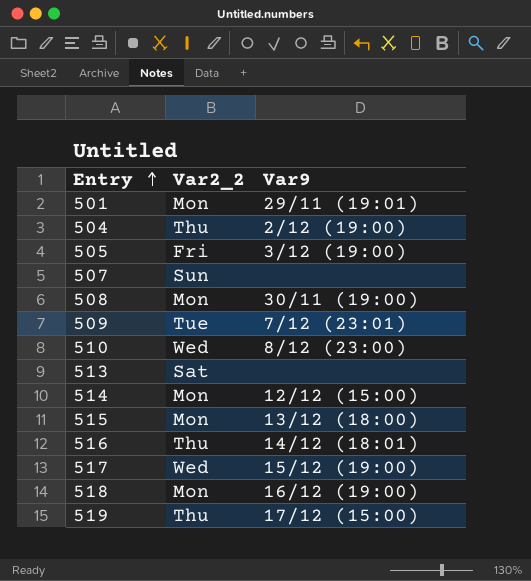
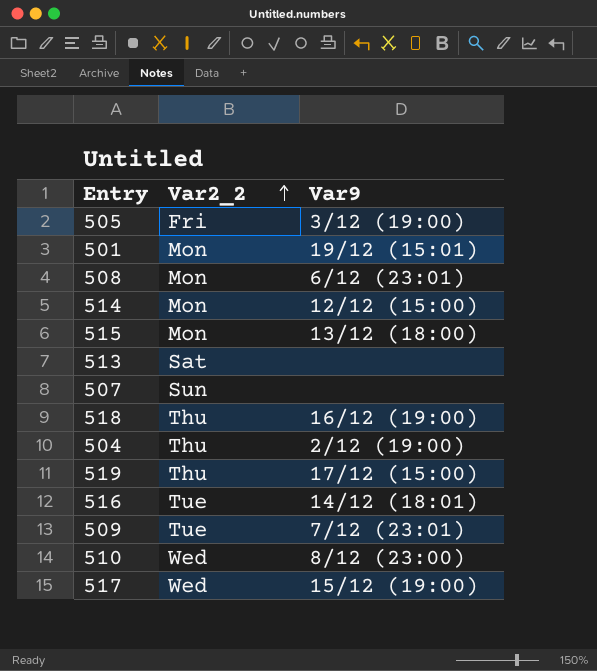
row order: Entry ascending -> Var2_2 ascending
501 | Var9: 29/11 (19:01) -> 19/12 (15:01)
508 | Var9: 30/11 (19:00) -> 6/12 (23:01)
518 | Var2_2: Mon -> Thu
516 | Var2_2: Thu -> Tue

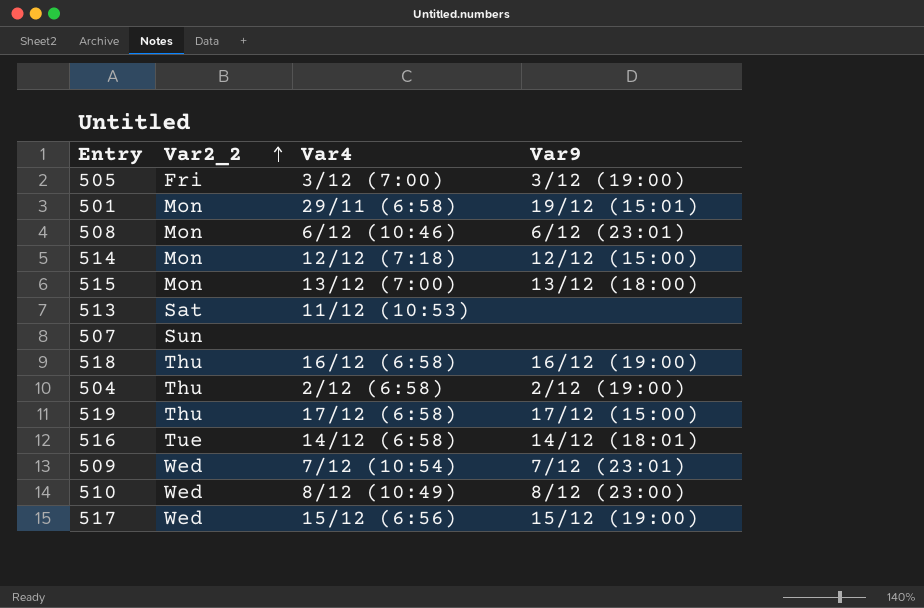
column Var4 | position: none -> 3
509 | Var2_2: Tue -> Wed

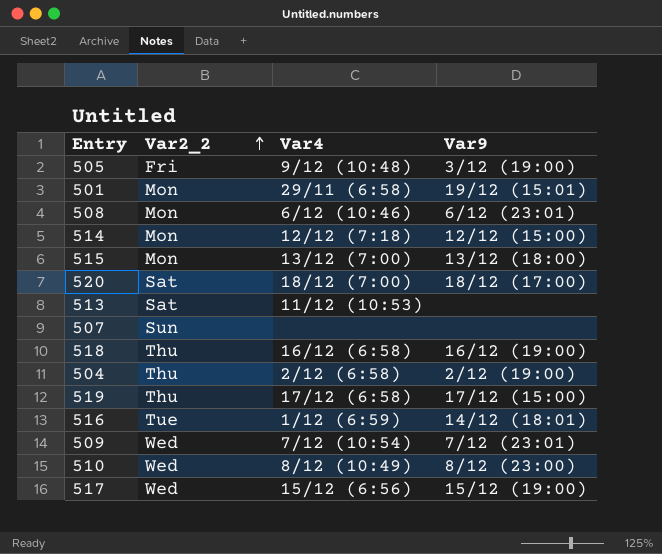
505 | Var4: 3/12 (7:00) -> 9/12 (10:48)
row 520: none -> Sat | 18/12 (7:00) | 18/12 (17:00)
516 | Var4: 14/12 (6:58) -> 1/12 (6:59)

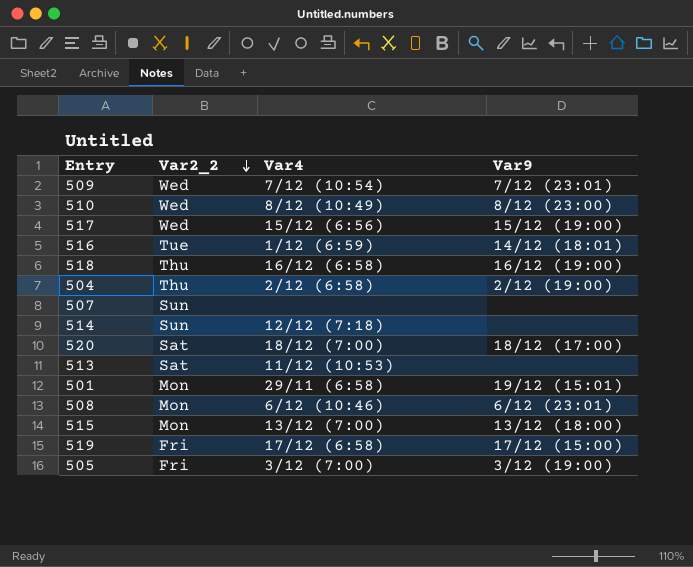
row order: Var2_2 ascending -> Var2_2 descending
514 | Var2_2: Mon -> Sun
514 | Var9: 12/12 (15:00) -> none
519 | Var2_2: Thu -> Fri
505 | Var4: 9/12 (10:48) -> 3/12 (7:00)

